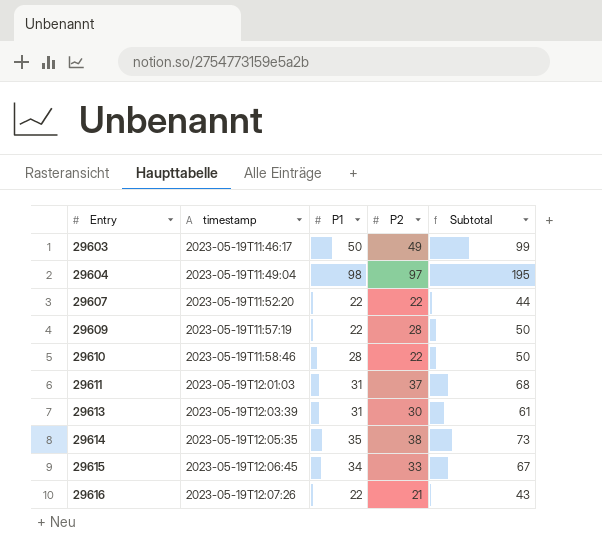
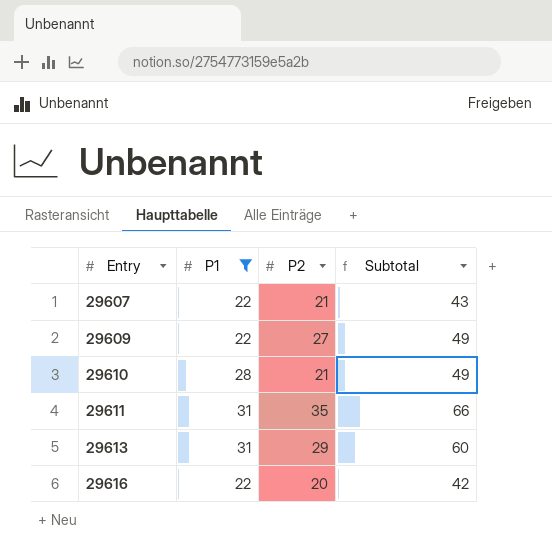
filter: none -> P1 <= 31
column timestamp | position: 2 -> none
29607 | P2: 22 -> 21
29607 | Subtotal: 44 -> 43
29609 | P2: 28 -> 27
29609 | Subtotal: 50 -> 49
29610 | P2: 22 -> 21
29610 | Subtotal: 50 -> 49
29611 | P2: 37 -> 35
29611 | Subtotal: 68 -> 66
29613 | P2: 30 -> 29
29613 | Subtotal: 61 -> 60
29616 | P2: 21 -> 20
29616 | Subtotal: 43 -> 42

